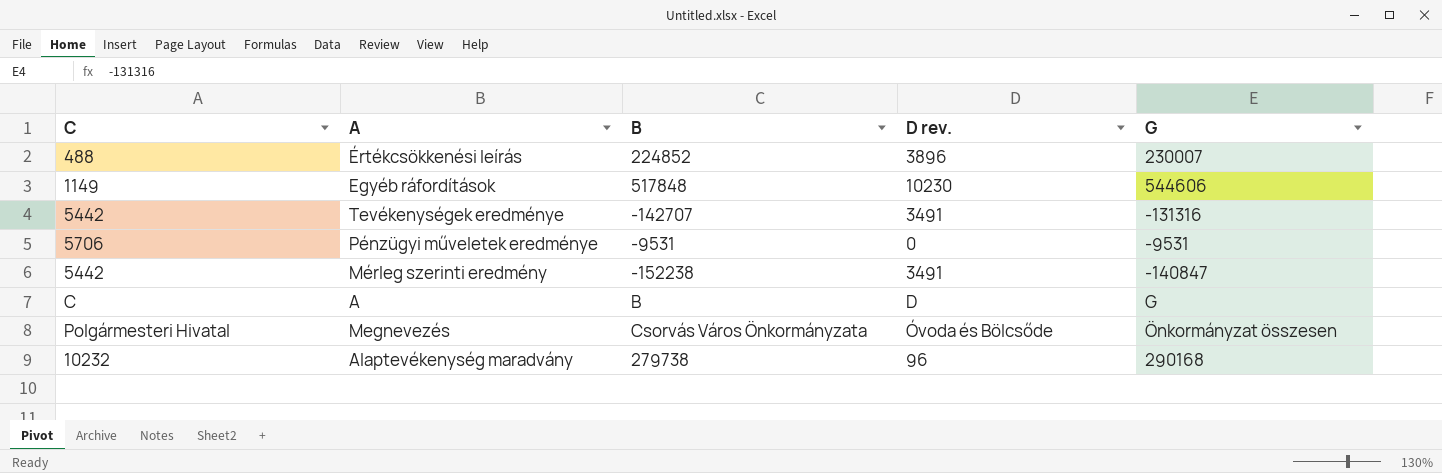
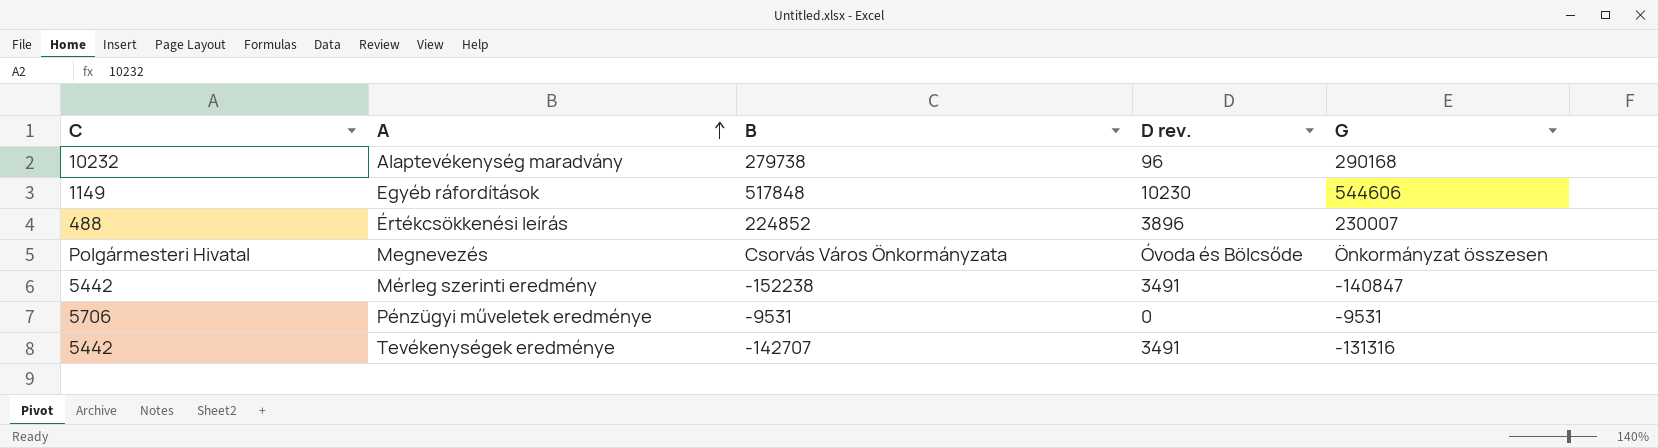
row order: none -> A ascending
row A: C | B | D | G -> none

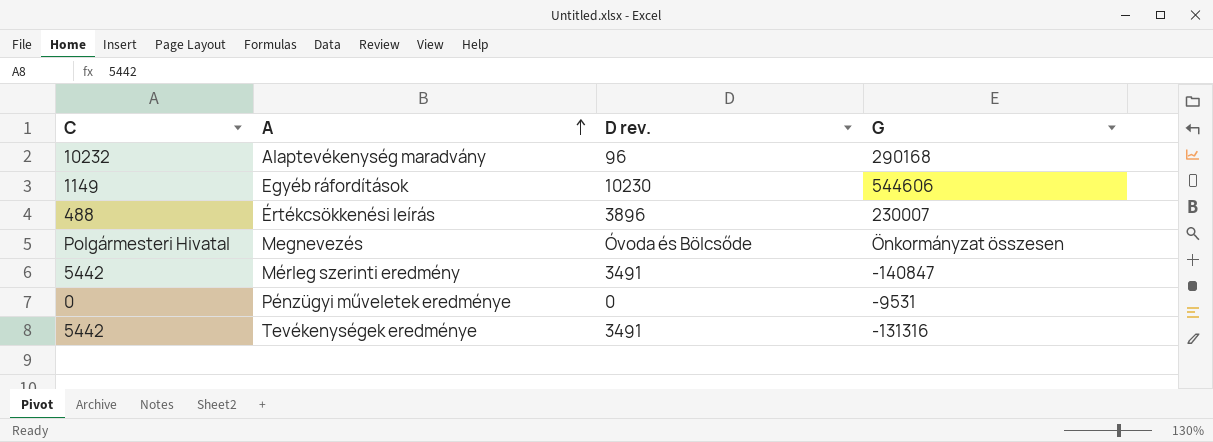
column B | position: 3 -> none
Pénzügyi műveletek eredménye | C: 5706 -> 0

